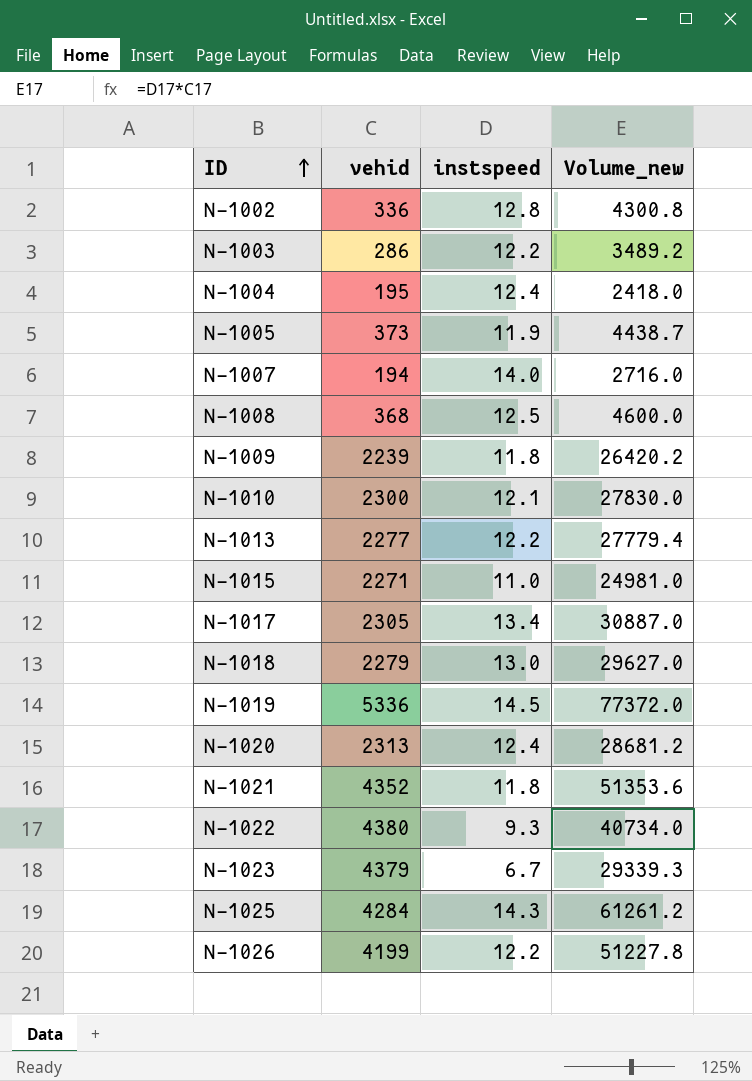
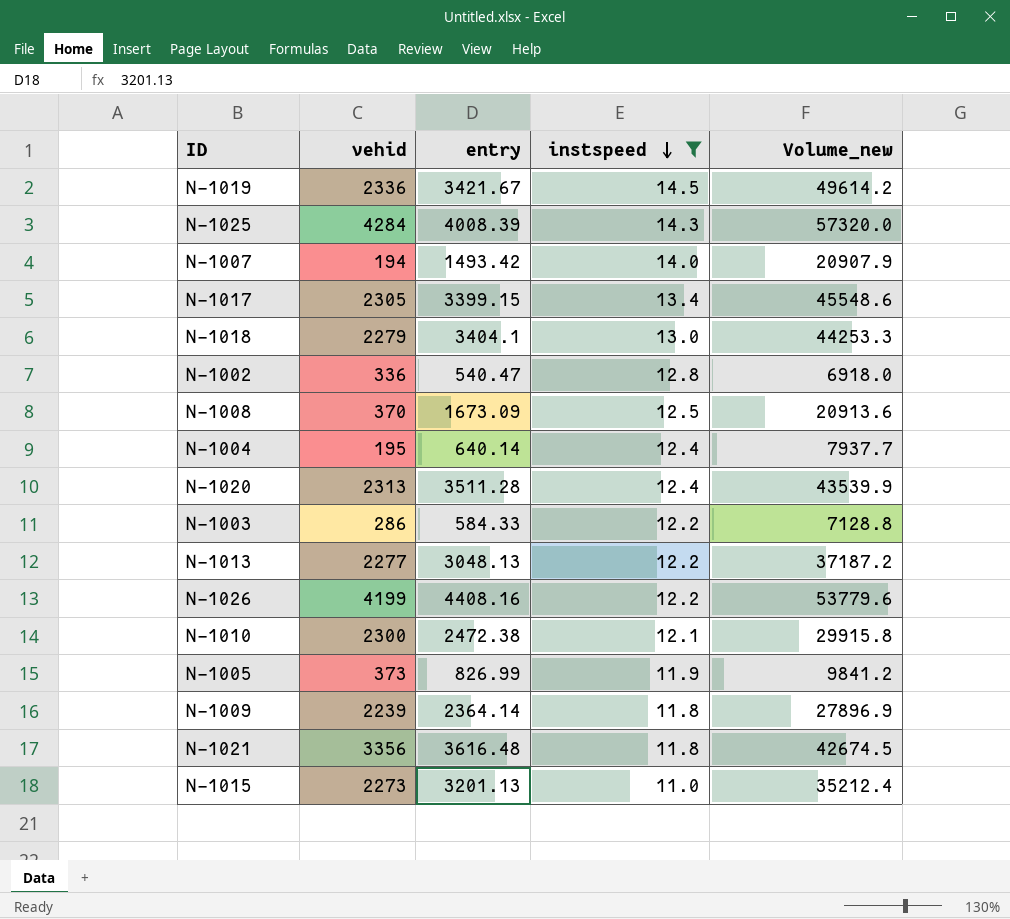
filter: none -> instspeed >= 11.0
row order: ID ascending -> instspeed descending
column entry | position: none -> 3
column Volume_new | formula: [vehid] * [instspeed] -> [entry] * [instspeed]
N-1019 | vehid: 5336 -> 2336
N-1008 | vehid: 368 -> 370
N-1021 | vehid: 4352 -> 3356
N-1015 | vehid: 2271 -> 2273

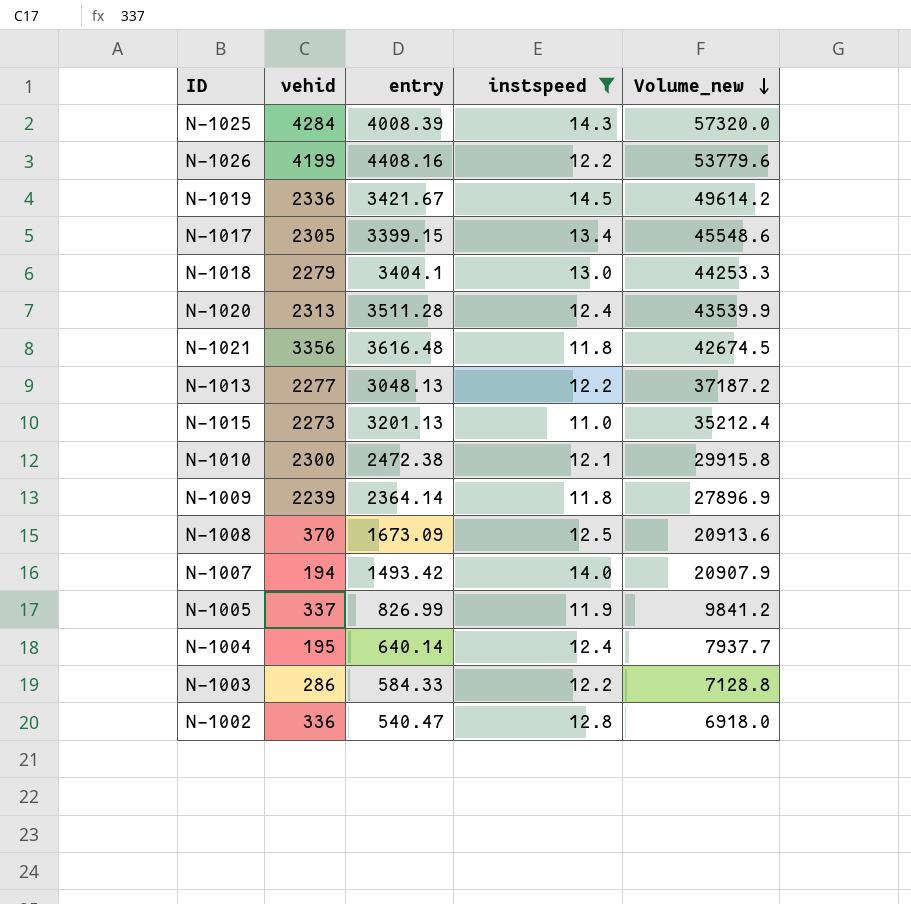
row order: instspeed descending -> Volume_new descending
N-1005 | vehid: 373 -> 337

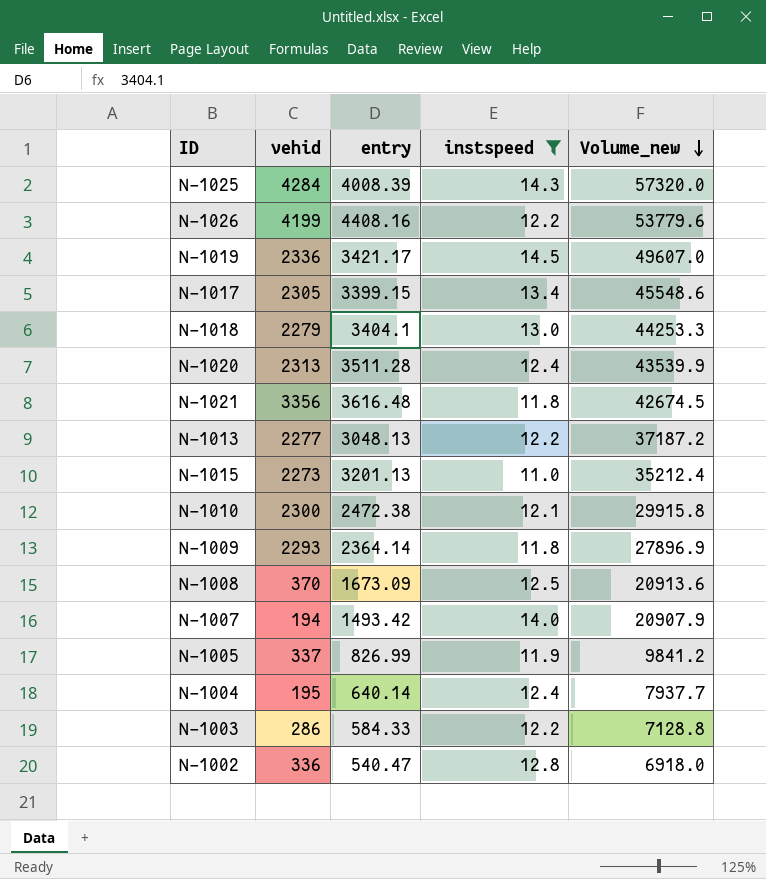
N-1019 | entry: 3421.67 -> 3421.17
N-1019 | Volume_new: 49614.2 -> 49607.0
N-1009 | vehid: 2239 -> 2293

